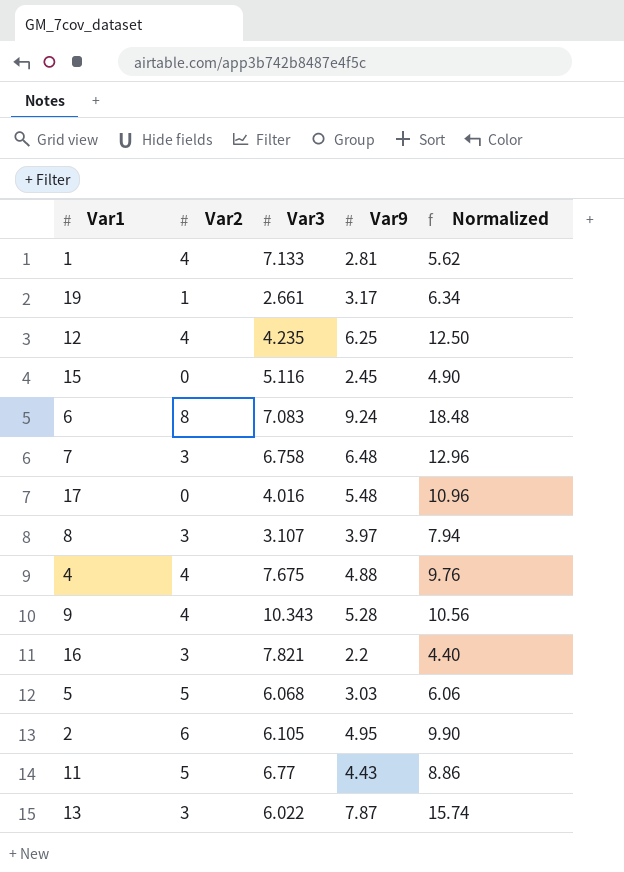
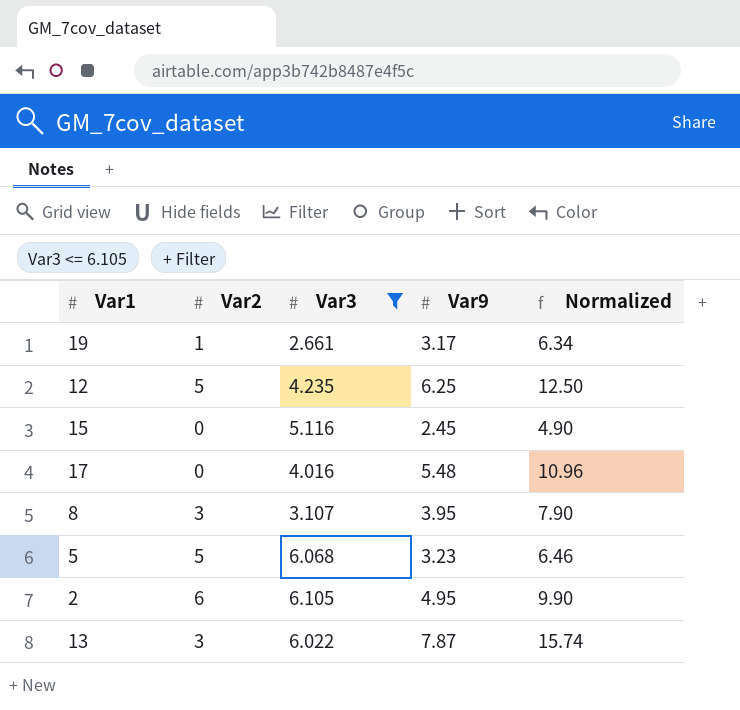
filter: none -> Var3 <= 6.105
12 | Var2: 4 -> 5
8 | Var9: 3.97 -> 3.95
8 | Normalized: 7.94 -> 7.90
5 | Var9: 3.03 -> 3.23
5 | Normalized: 6.06 -> 6.46

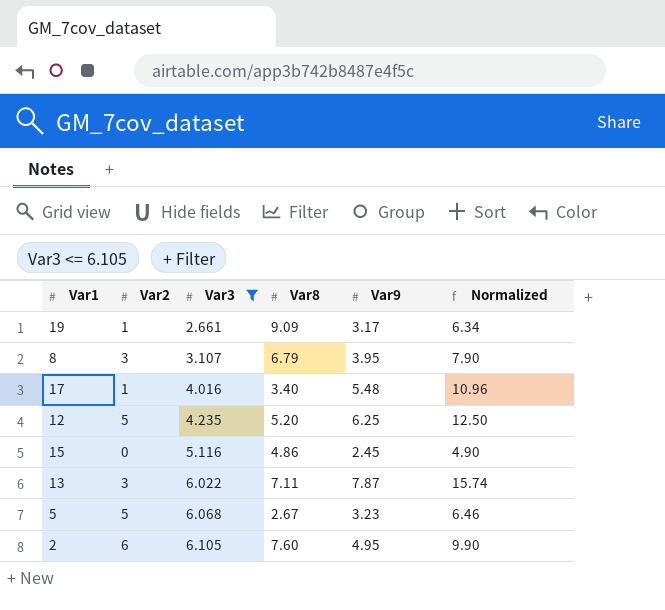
row order: none -> Var3 ascending
column Var8 | position: none -> 4
17 | Var2: 0 -> 1

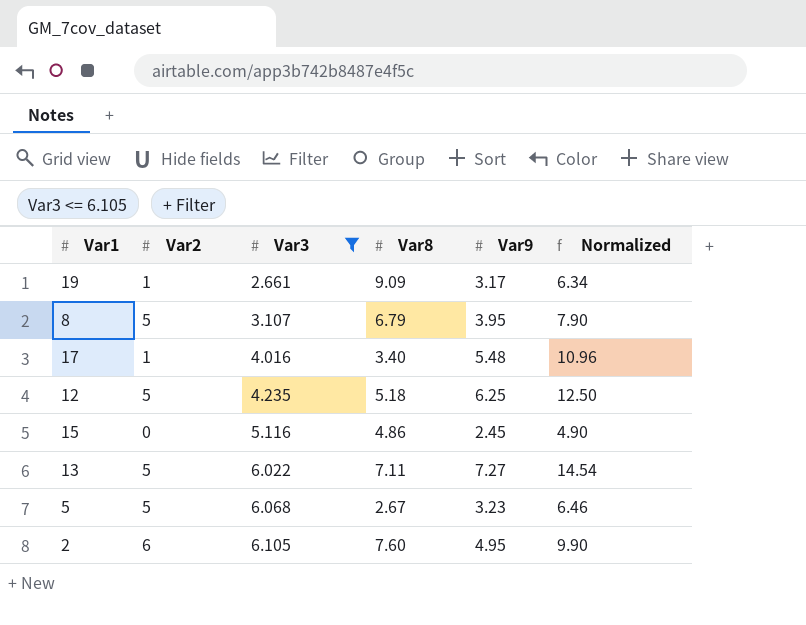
8 | Var2: 3 -> 5
12 | Var8: 5.20 -> 5.18
13 | Var2: 3 -> 5
13 | Var9: 7.87 -> 7.27
13 | Normalized: 15.74 -> 14.54

